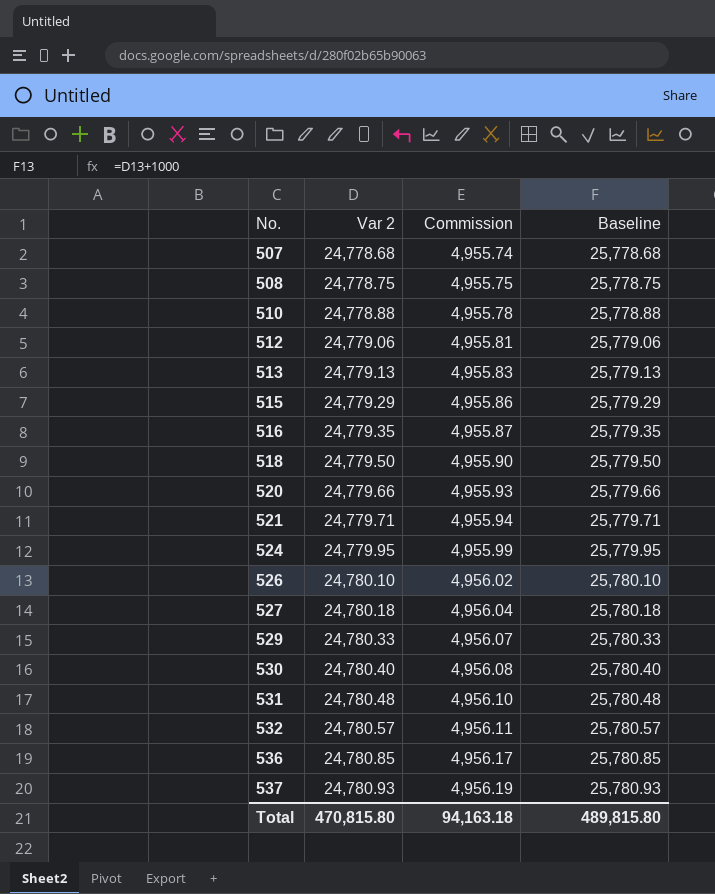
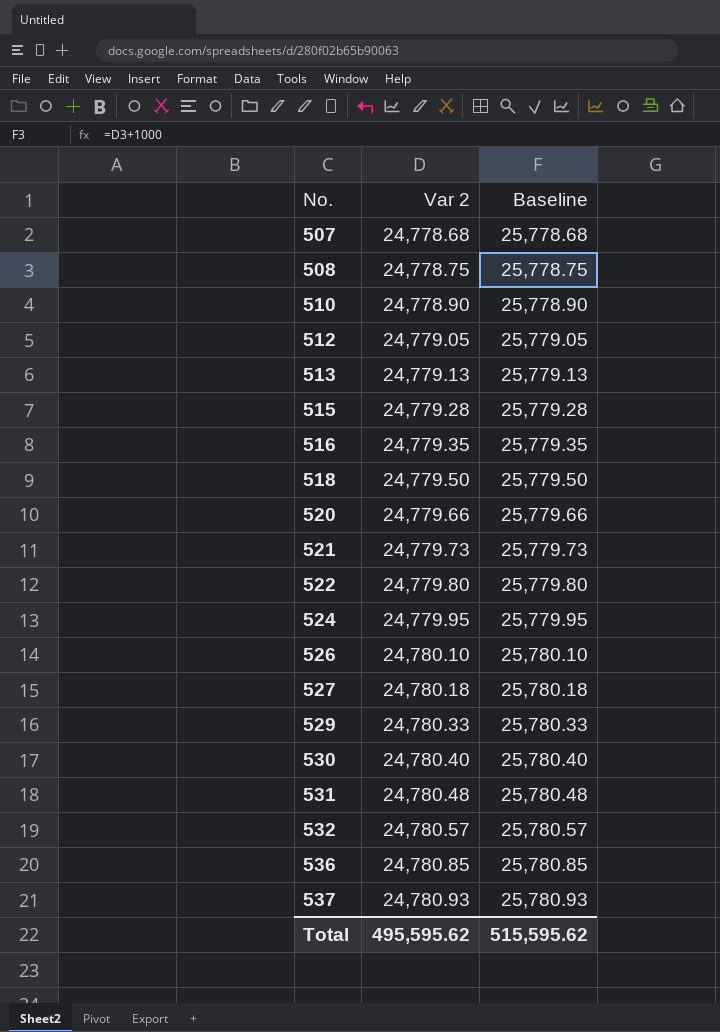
column Commission | formula: [Var 2] * 0.2 -> none
510 | Var 2: 24,778.88 -> 24,778.90
510 | Baseline: 25,778.88 -> 25,778.90
512 | Var 2: 24,779.06 -> 24,779.05
512 | Baseline: 25,779.06 -> 25,779.05
515 | Var 2: 24,779.29 -> 24,779.28
515 | Baseline: 25,779.29 -> 25,779.28
521 | Var 2: 24,779.71 -> 24,779.73
521 | Baseline: 25,779.71 -> 25,779.73
row 522: none -> 24,779.80 | 25,779.80
Total | Var 2: 470,815.80 -> 495,595.62
Total | Baseline: 489,815.80 -> 515,595.62

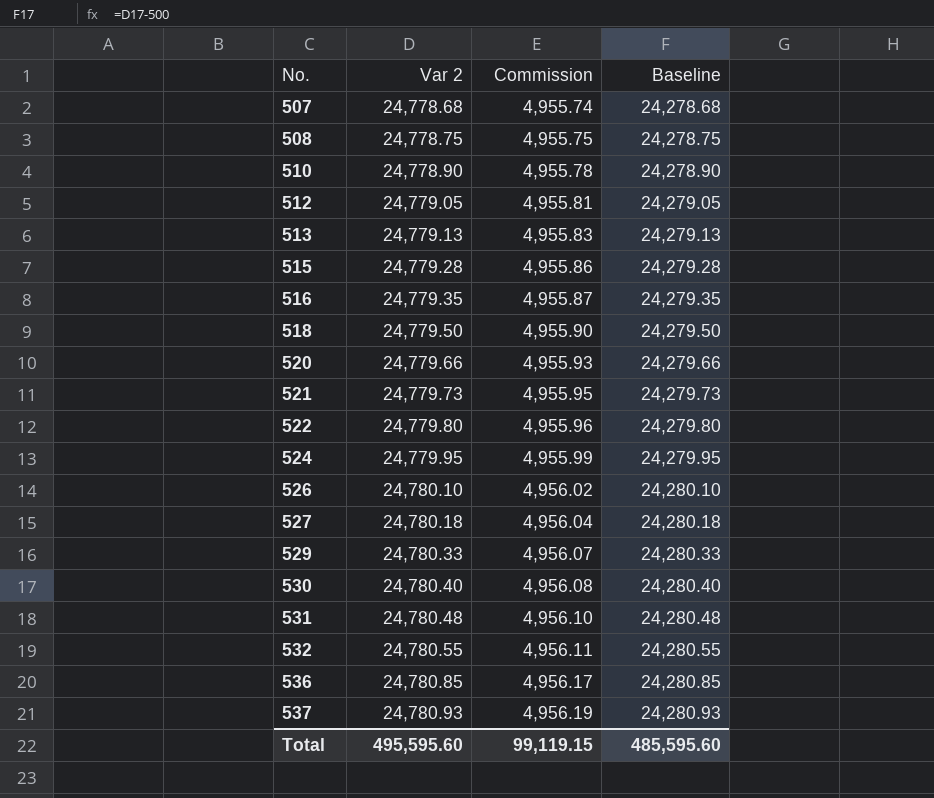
column Commission | formula: none -> [Var 2] * 0.2
column Baseline | formula: [Var 2] + 1000 -> [Var 2] - 500
532 | Var 2: 24,780.57 -> 24,780.55
Total | Var 2: 495,595.62 -> 495,595.60
Total | Baseline: 515,595.62 -> 485,595.60

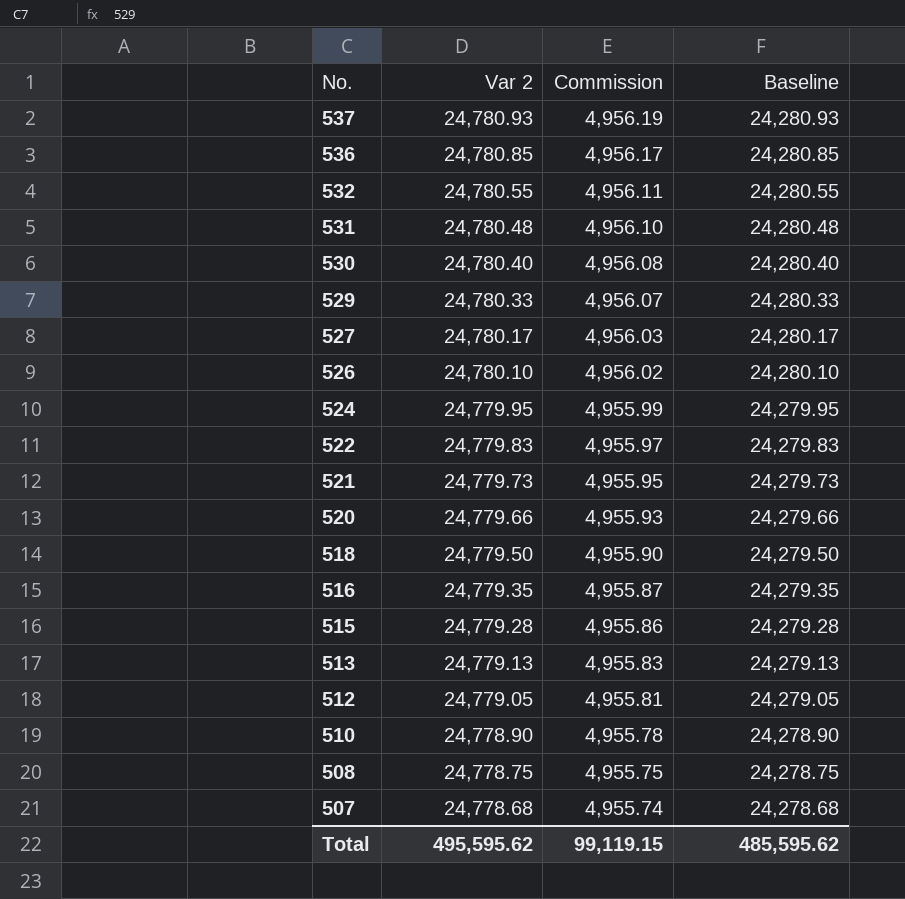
row order: No. ascending -> No. descending
527 | Var 2: 24,780.18 -> 24,780.17
527 | Commission: 4,956.04 -> 4,956.03
527 | Baseline: 24,280.18 -> 24,280.17
522 | Var 2: 24,779.80 -> 24,779.83
522 | Commission: 4,955.96 -> 4,955.97
522 | Baseline: 24,279.80 -> 24,279.83
Total | Var 2: 495,595.60 -> 495,595.62
Total | Baseline: 485,595.60 -> 485,595.62

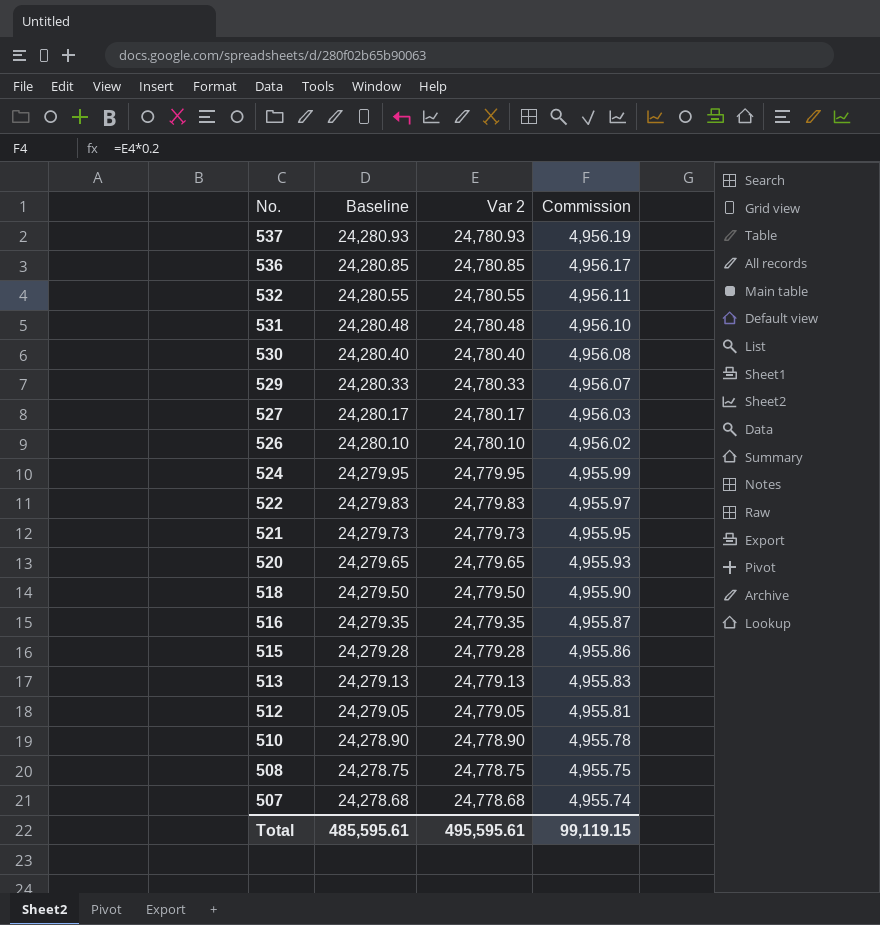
column Baseline | position: 4 -> 2
520 | Baseline: 24,279.66 -> 24,279.65
520 | Var 2: 24,779.66 -> 24,779.65
Total | Baseline: 485,595.62 -> 485,595.61
Total | Var 2: 495,595.62 -> 495,595.61

